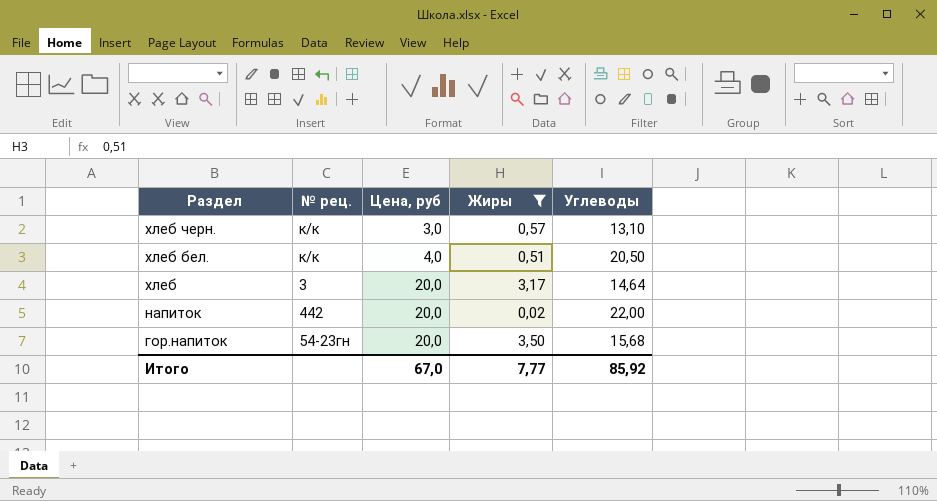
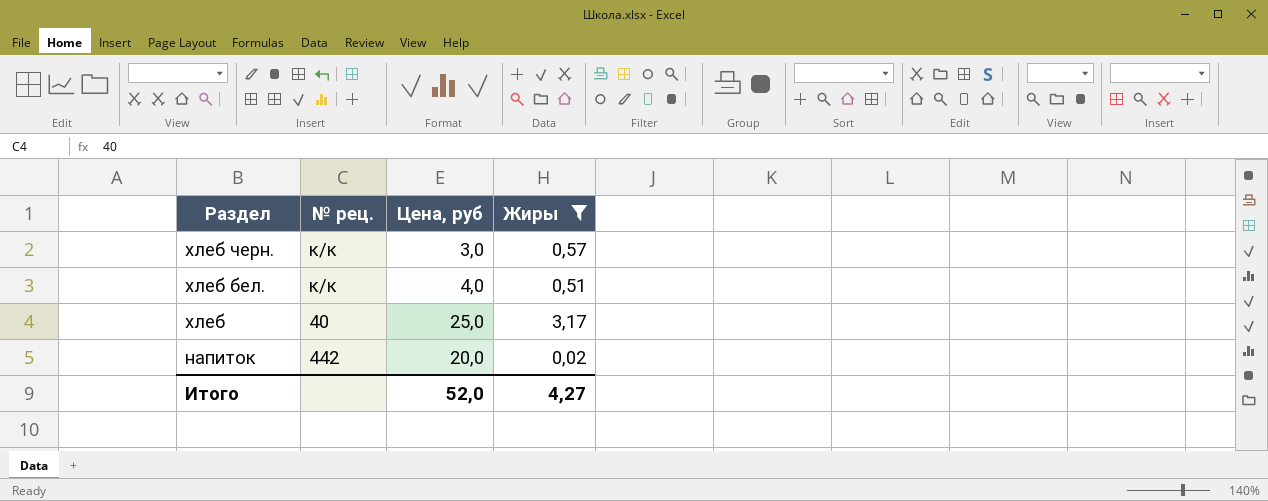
column Углеводы | position: 5 -> none
row гор.напиток: 54-23гн | 20,0 | 3,50 | 15,68 -> none
хлеб | № рец.: 3 -> 40
хлеб | Цена, руб: 20,0 -> 25,0
Итого | Цена, руб: 67,0 -> 52,0
Итого | Жиры: 7,77 -> 4,27

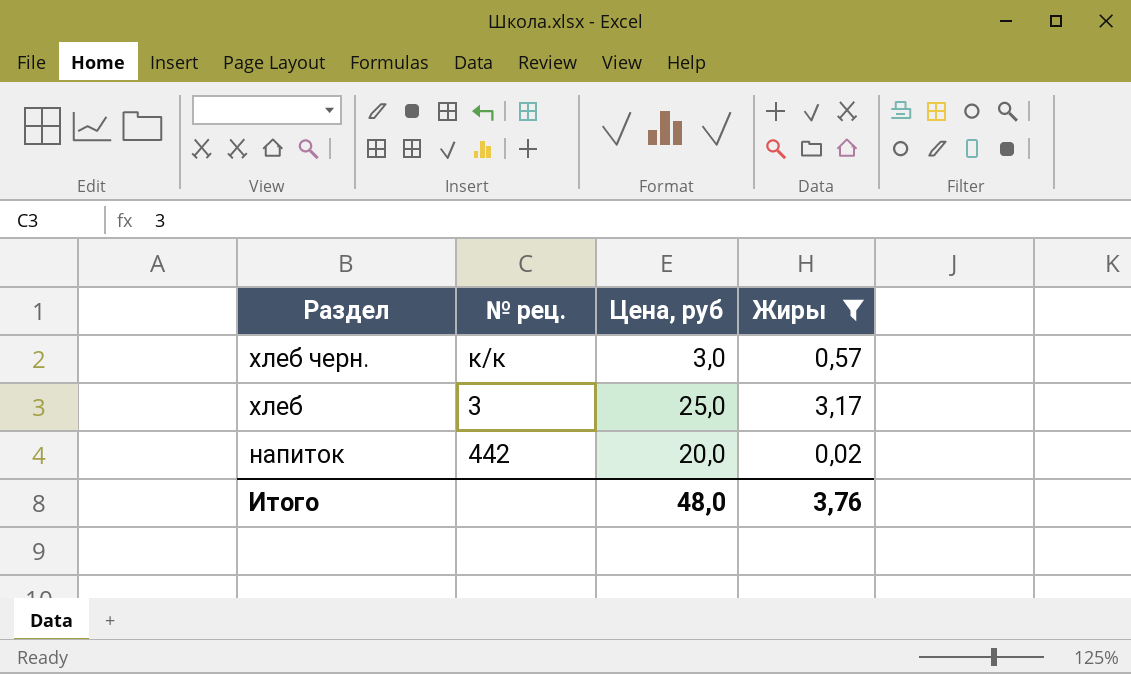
row хлеб бел.: к/к | 4,0 | 0,51 -> none
хлеб | № рец.: 40 -> 3
Итого | Цена, руб: 52,0 -> 48,0
Итого | Жиры: 4,27 -> 3,76

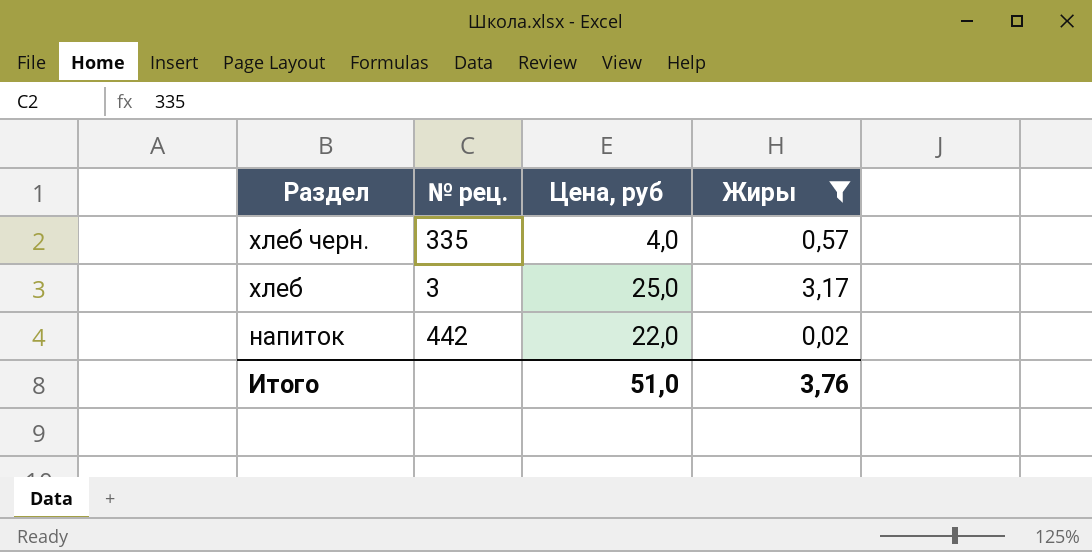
хлеб черн. | № рец.: к/к -> 335
хлеб черн. | Цена, руб: 3,0 -> 4,0
напиток | Цена, руб: 20,0 -> 22,0
Итого | Цена, руб: 48,0 -> 51,0

